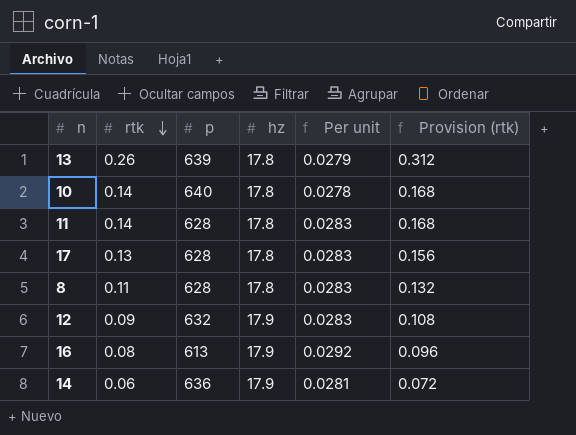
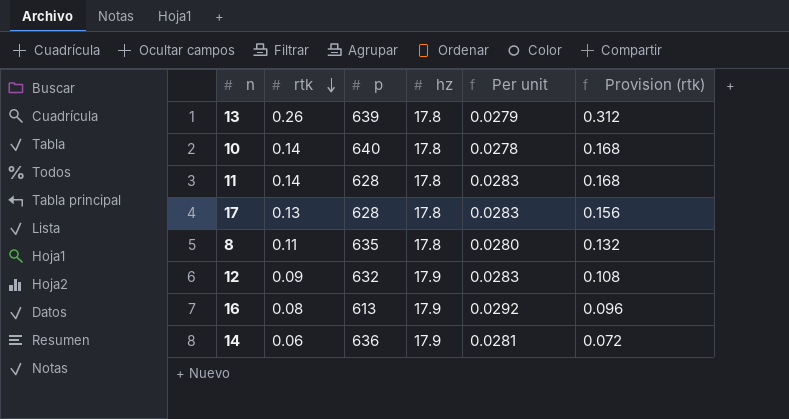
8 | p: 628 -> 635
8 | Per unit: 0.0283 -> 0.0280

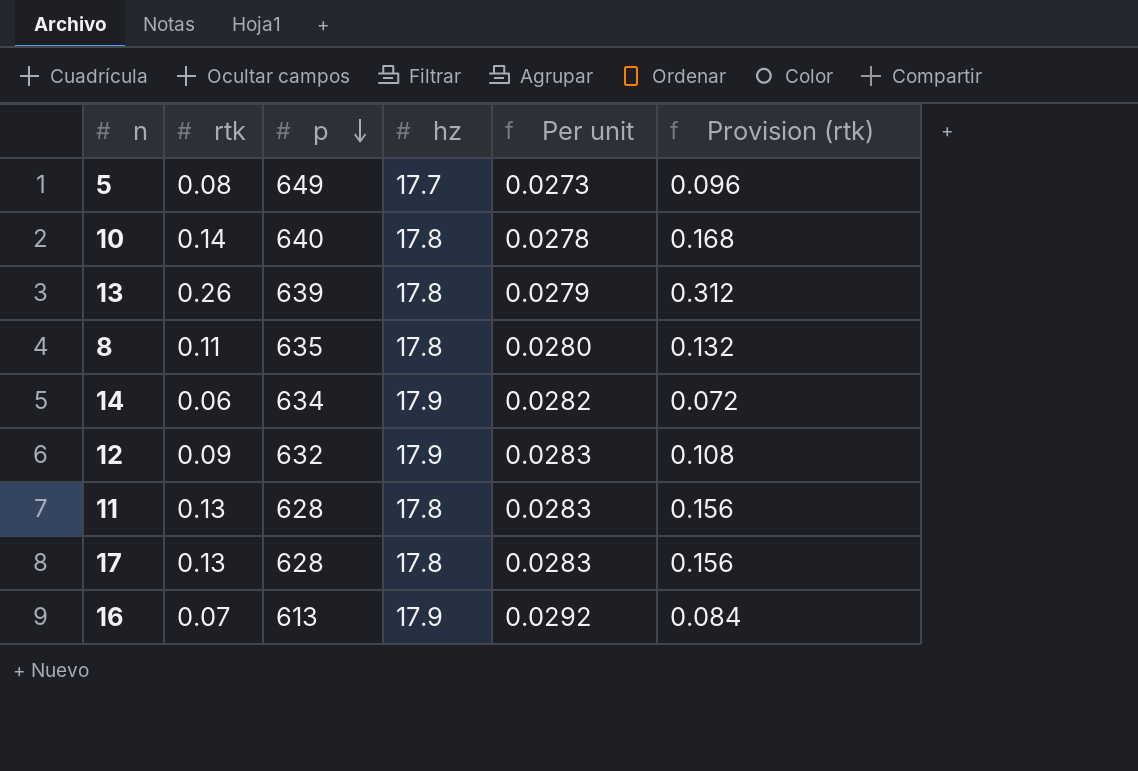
row order: rtk descending -> p descending
row 5: none -> 0.08 | 649 | 17.7 | 0.0273 | 0.096
14 | p: 636 -> 634
14 | Per unit: 0.0281 -> 0.0282
11 | rtk: 0.14 -> 0.13
11 | Provision (rtk): 0.168 -> 0.156
16 | rtk: 0.08 -> 0.07
16 | Provision (rtk): 0.096 -> 0.084

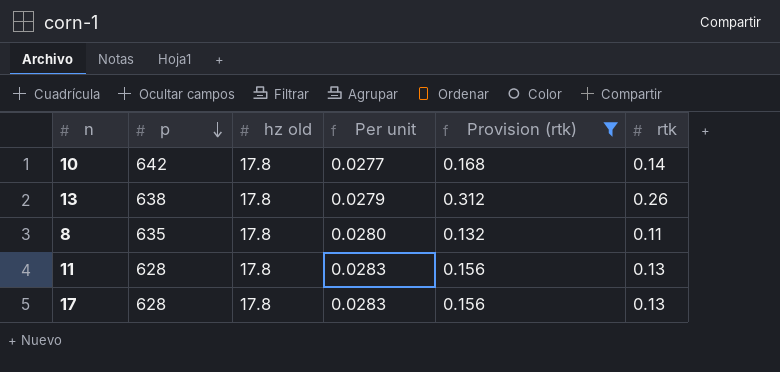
filter: none -> Provision (rtk) >= 0.132
column name: hz -> hz old
column rtk | position: 2 -> 6
10 | p: 640 -> 642
10 | Per unit: 0.0278 -> 0.0277
13 | p: 639 -> 638

